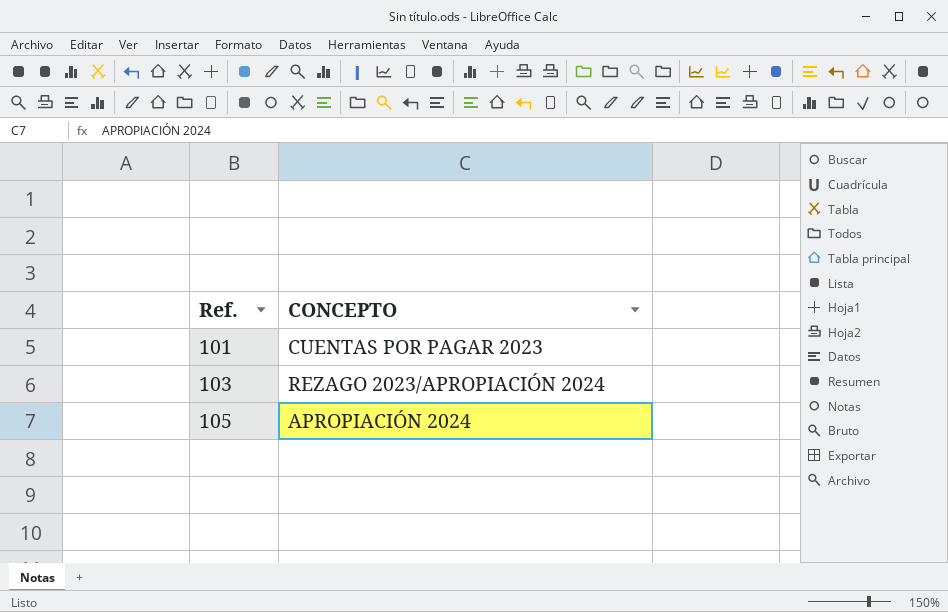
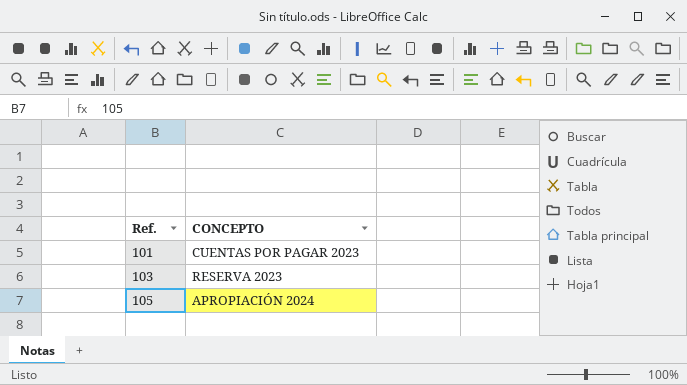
103 | CONCEPTO: REZAGO 2023/APROPIACIÓN 2024 -> RESERVA 2023

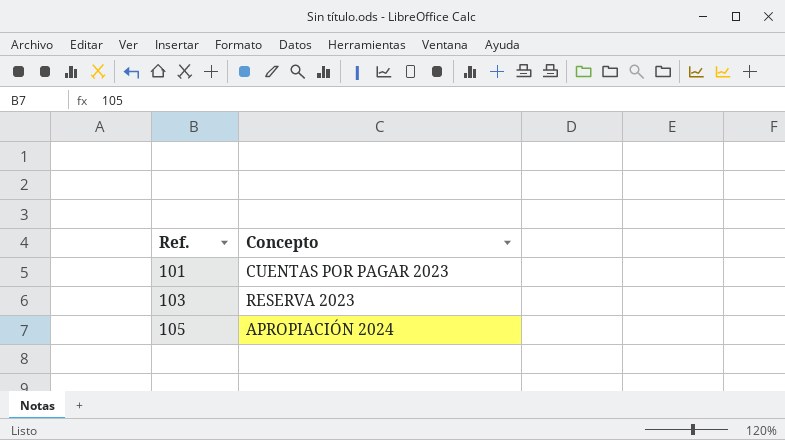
column name: CONCEPTO -> Concepto

